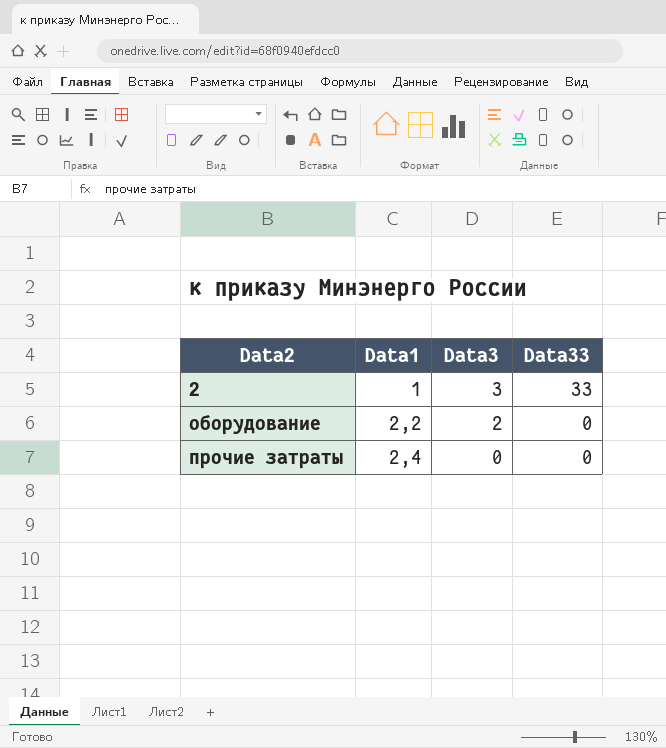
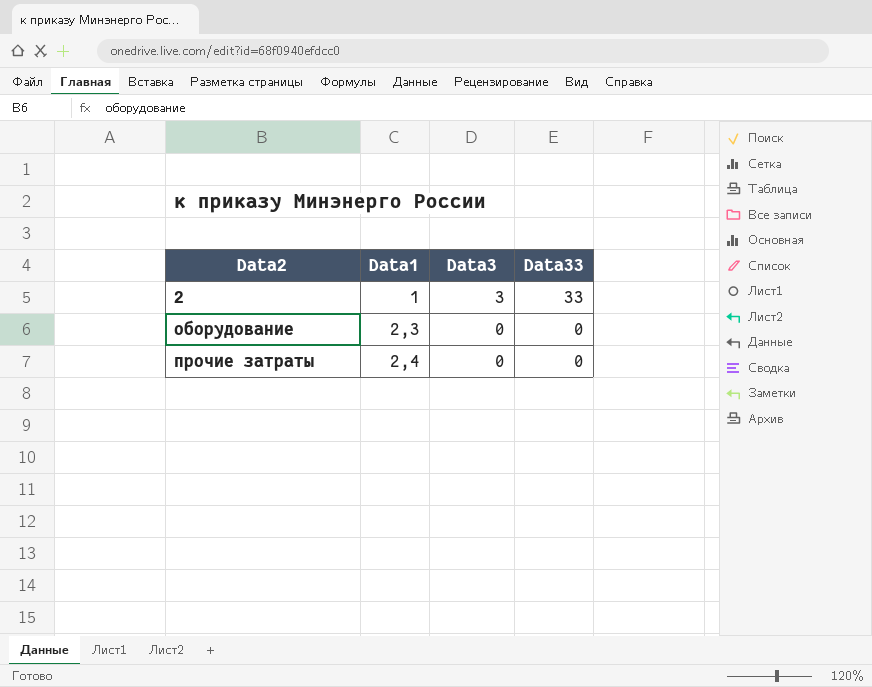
оборудование | Data1: 2,2 -> 2,3
оборудование | Data3: 2 -> 0

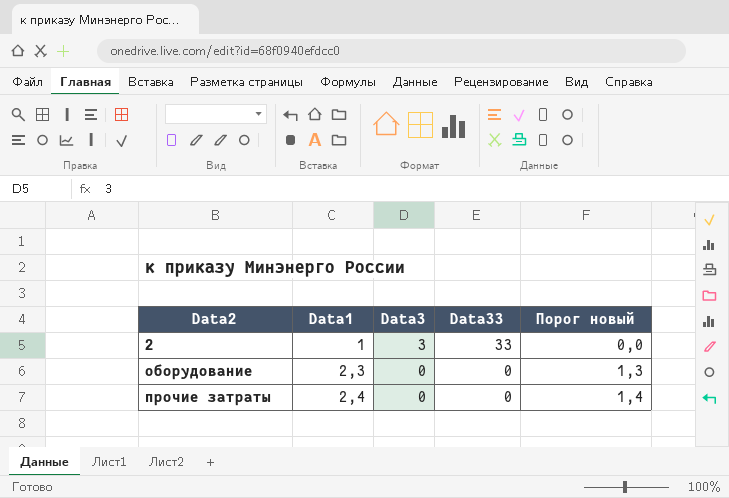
column Порог новый | formula: none -> [Data1] - 1

